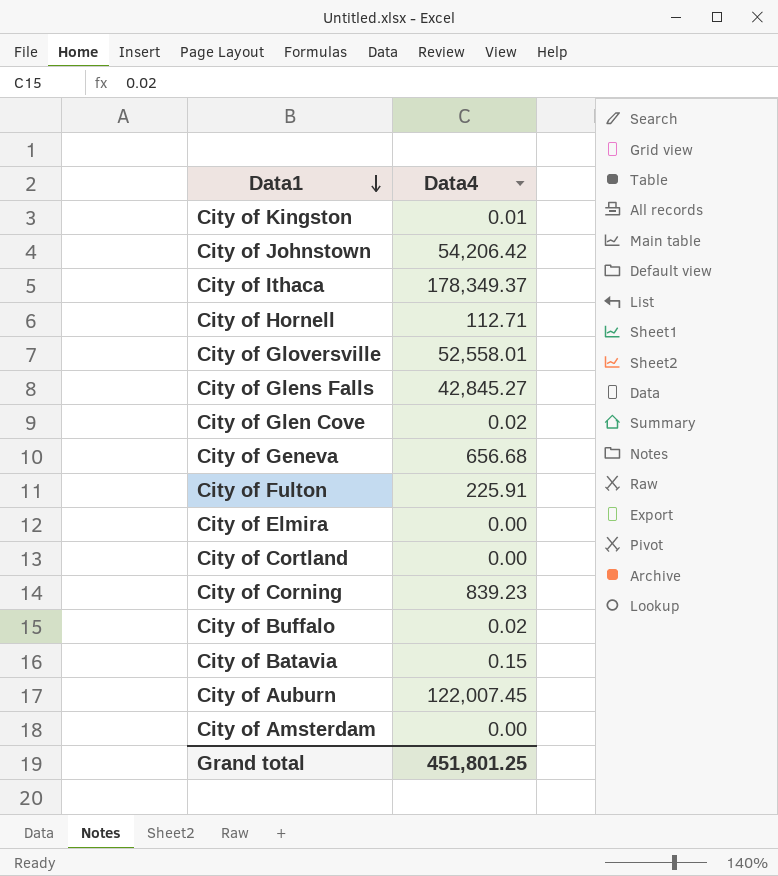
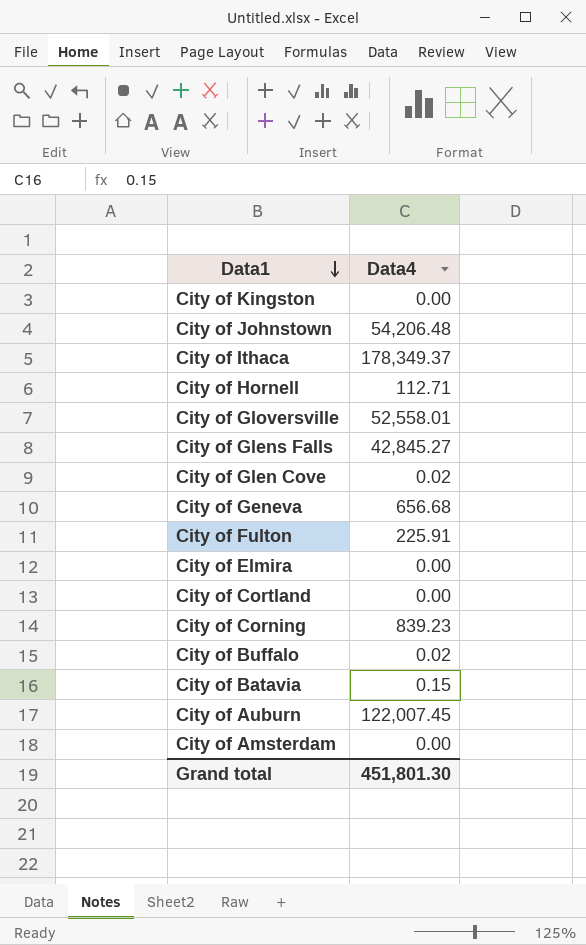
City of Kingston | Data4: 0.01 -> 0.00
City of Johnstown | Data4: 54,206.42 -> 54,206.48
Grand total | Data4: 451,801.25 -> 451,801.30

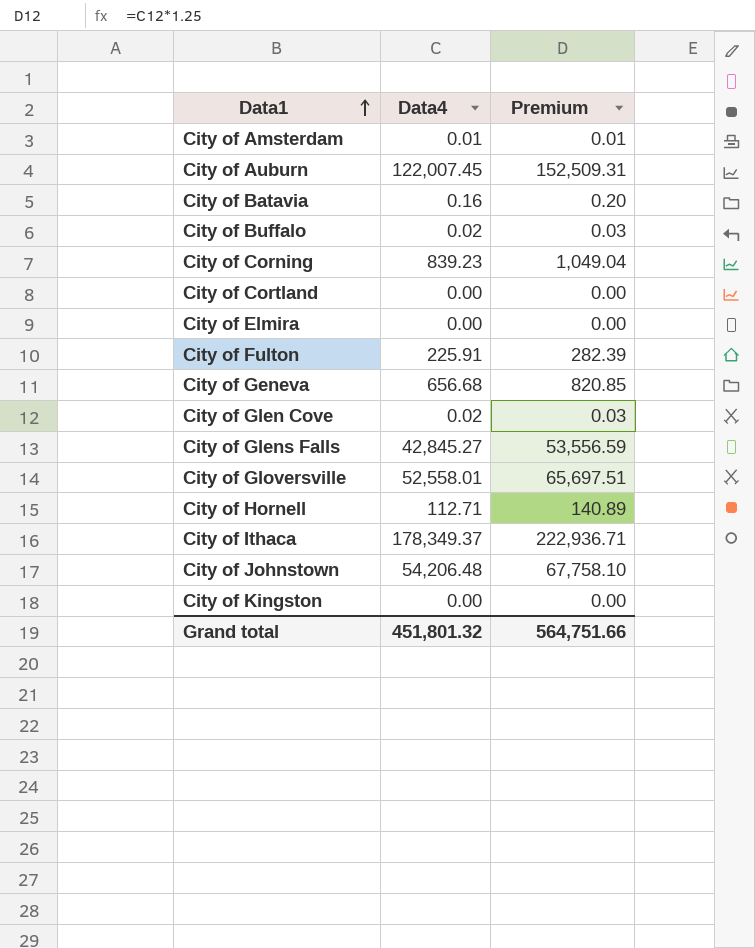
row order: Data1 descending -> Data1 ascending
column Premium | formula: none -> [Data4] * 1.25
City of Amsterdam | Data4: 0.00 -> 0.01
City of Batavia | Data4: 0.15 -> 0.16
Grand total | Data4: 451,801.30 -> 451,801.32

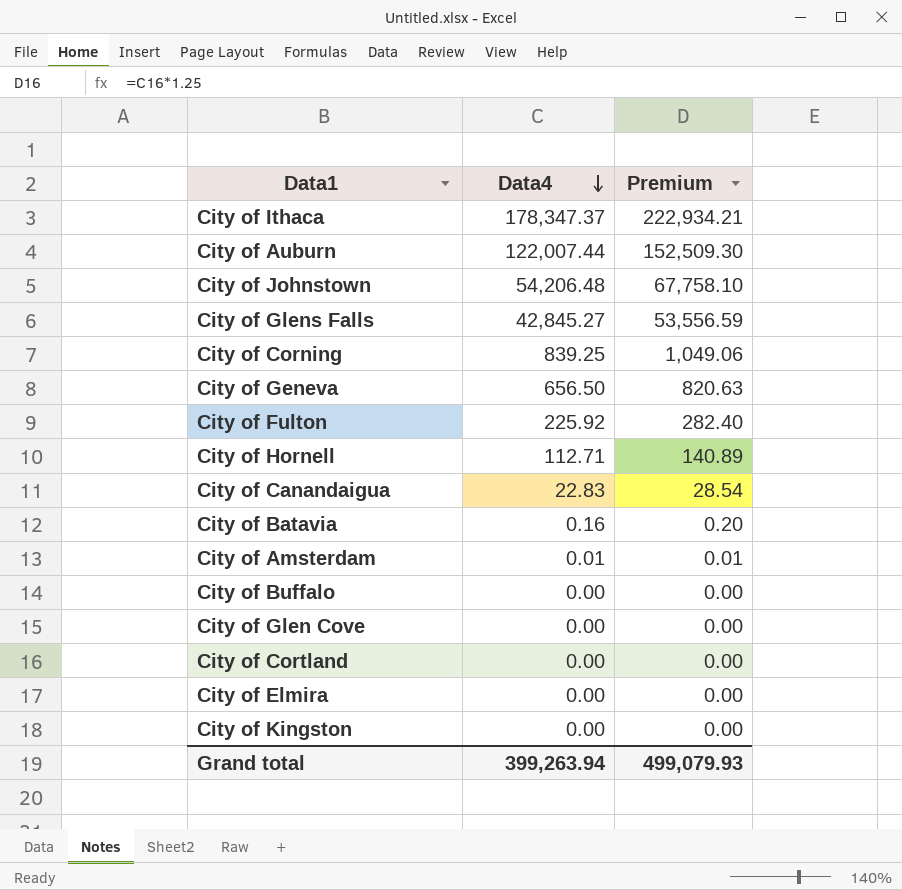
row order: Data1 ascending -> Data4 descending
row City of Gloversville: 52,558.01 | 65,697.51 -> none
City of Ithaca | Data4: 178,349.37 -> 178,347.37
City of Ithaca | Premium: 222,936.71 -> 222,934.21
City of Auburn | Data4: 122,007.45 -> 122,007.44
City of Auburn | Premium: 152,509.31 -> 152,509.30
City of Corning | Data4: 839.23 -> 839.25
City of Corning | Premium: 1,049.04 -> 1,049.06
City of Geneva | Data4: 656.68 -> 656.50
City of Geneva | Premium: 820.85 -> 820.63
City of Fulton | Data4: 225.91 -> 225.92
City of Fulton | Premium: 282.39 -> 282.40
row City of Canandaigua: none -> 22.83 | 28.54
City of Buffalo | Data4: 0.02 -> 0.00
City of Buffalo | Premium: 0.03 -> 0.00
City of Glen Cove | Data4: 0.02 -> 0.00
City of Glen Cove | Premium: 0.03 -> 0.00
Grand total | Data4: 451,801.32 -> 399,263.94
Grand total | Premium: 564,751.66 -> 499,079.93

